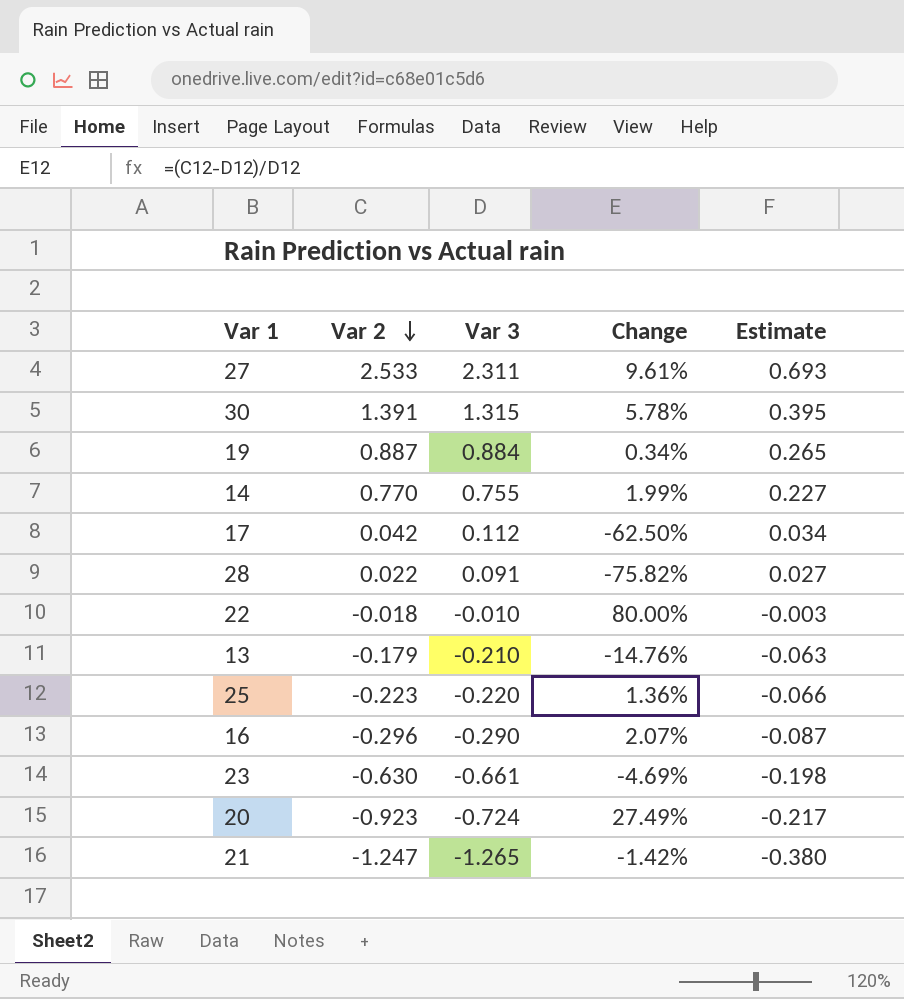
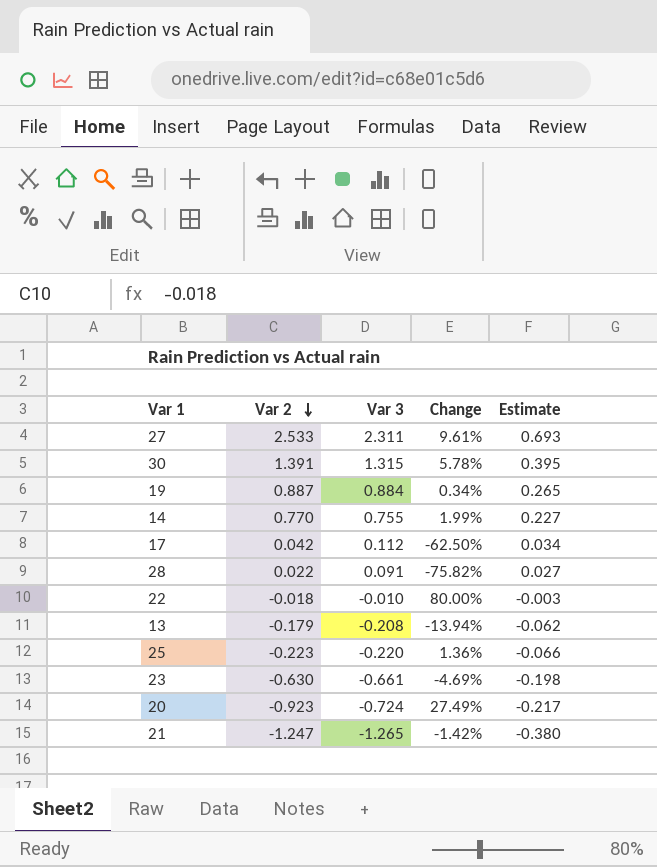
row 16: -0.296 | -0.290 | 2.07% | -0.087 -> none
13 | Var 3: -0.210 -> -0.208
13 | Change: -14.76% -> -13.94%
13 | Estimate: -0.063 -> -0.062

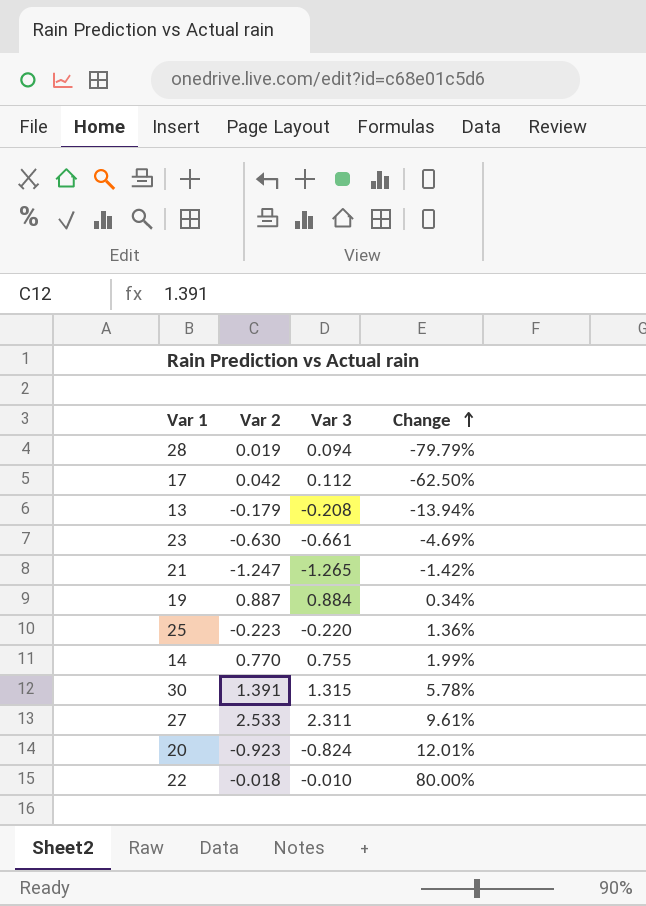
row order: Var 2 descending -> Change ascending
column Estimate | formula: [Var 3] * 0.3 -> none
28 | Var 2: 0.022 -> 0.019
28 | Var 3: 0.091 -> 0.094
28 | Change: -75.82% -> -79.79%
20 | Var 3: -0.724 -> -0.824
20 | Change: 27.49% -> 12.01%

